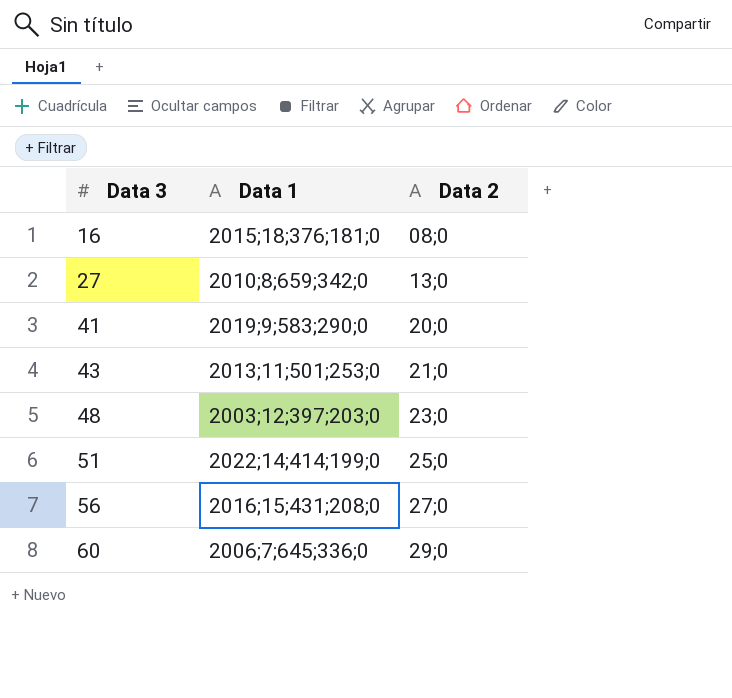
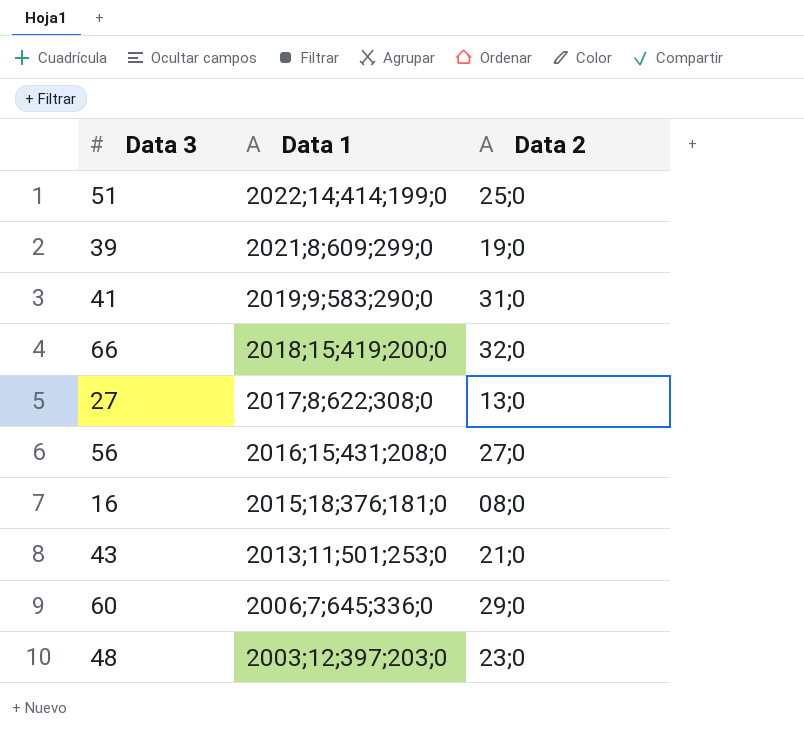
row order: Data 3 ascending -> Data 1 descending
row 39: none -> 2021;8;609;299;0 | 19;0
41 | Data 2: 20;0 -> 31;0
row 66: none -> 2018;15;419;200;0 | 32;0
27 | Data 1: 2010;8;659;342;0 -> 2017;8;622;308;0

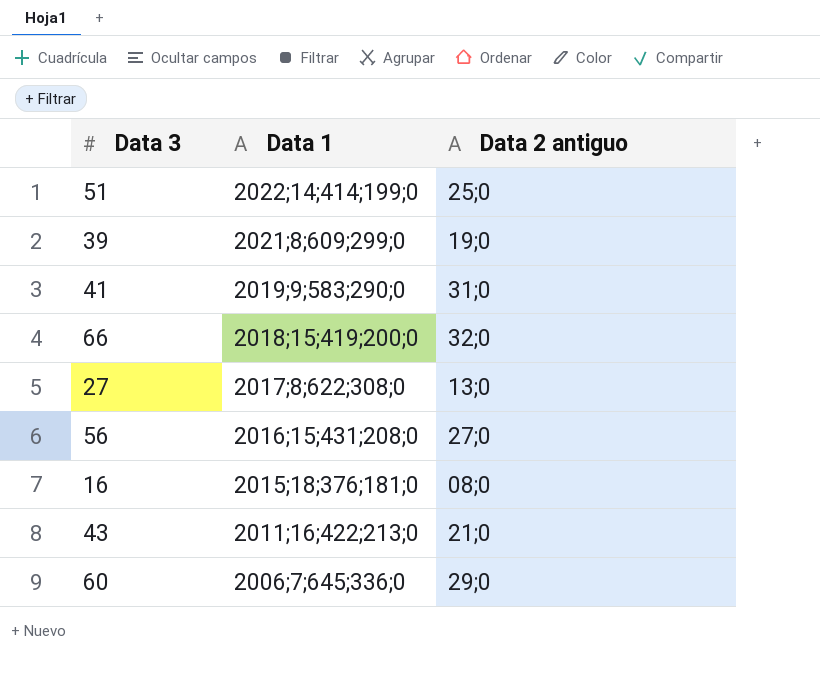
column name: Data 2 -> Data 2 antiguo
row 48: 2003;12;397;203;0 | 23;0 -> none
43 | Data 1: 2013;11;501;253;0 -> 2011;16;422;213;0

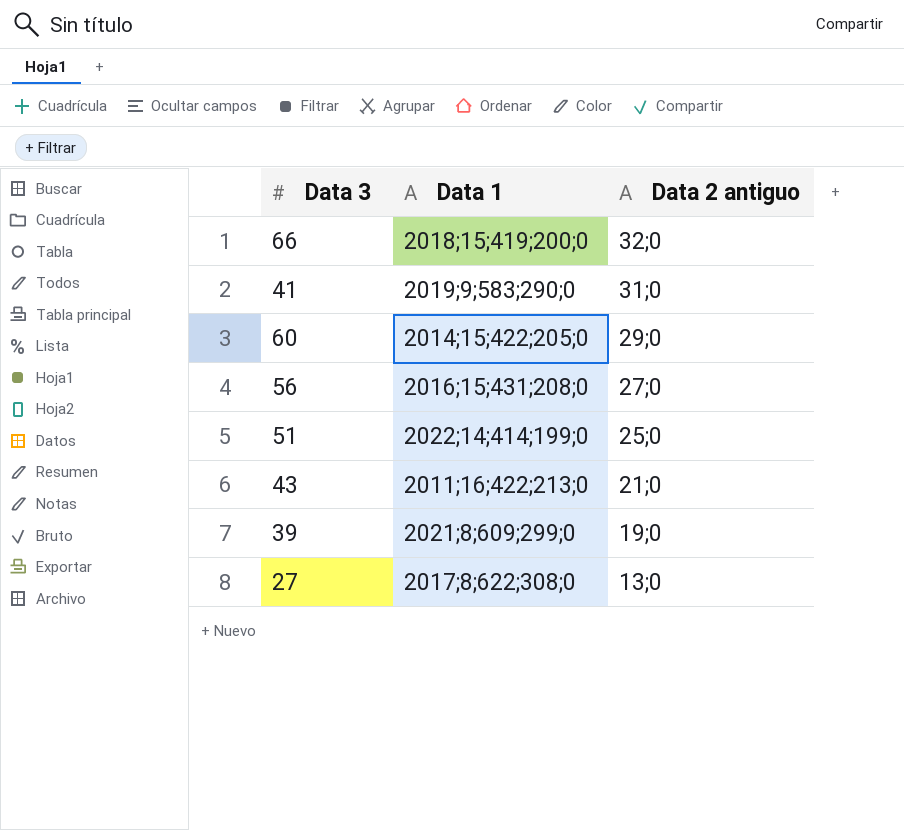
row order: Data 1 descending -> Data 2 antiguo descending
row 16: 2015;18;376;181;0 | 08;0 -> none
60 | Data 1: 2006;7;645;336;0 -> 2014;15;422;205;0

